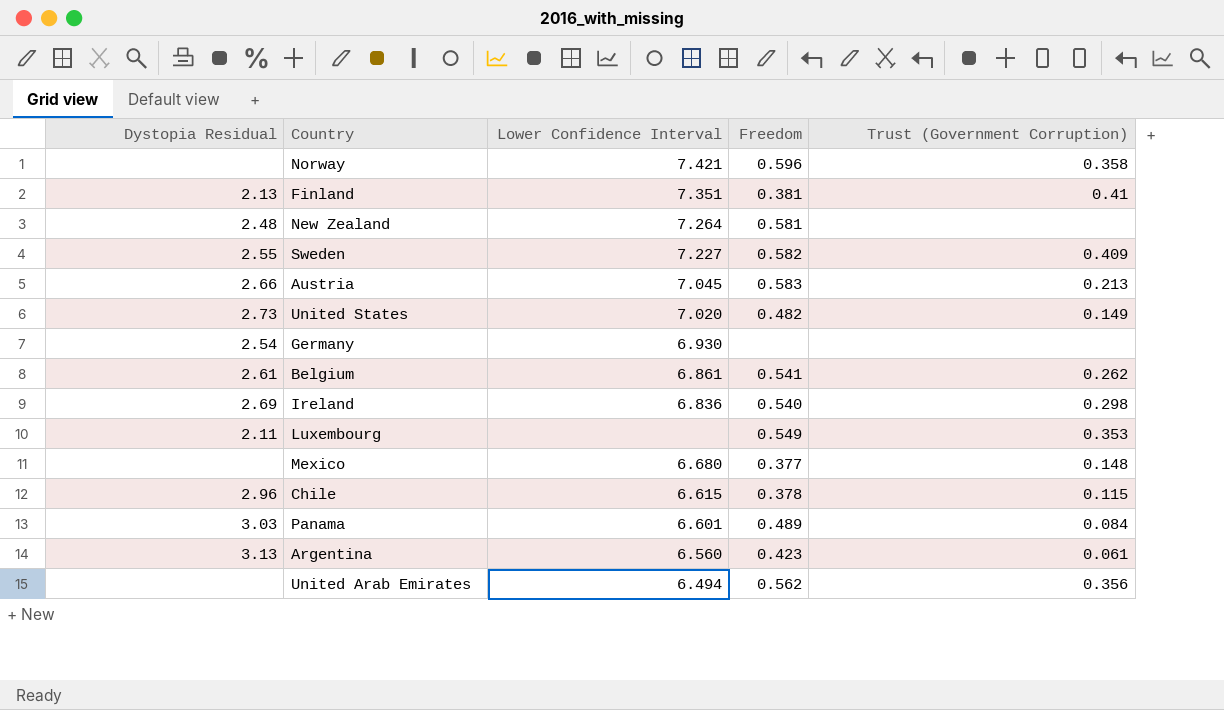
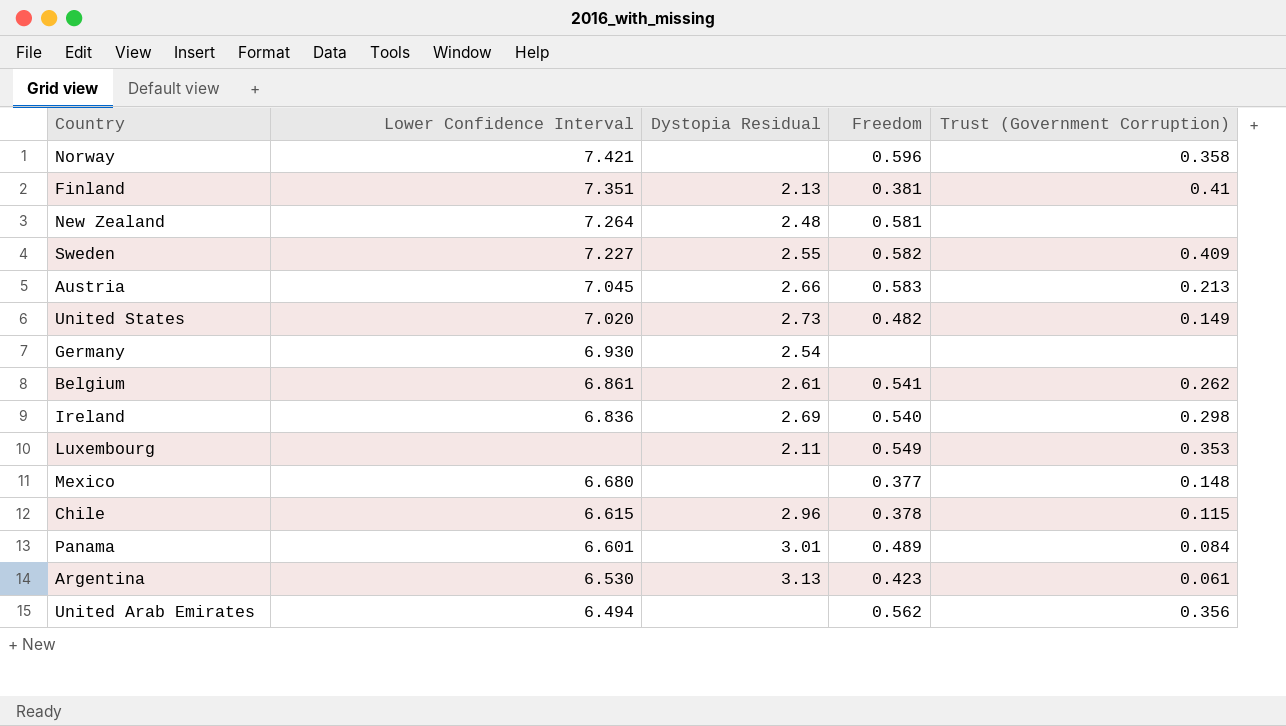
column Dystopia Residual | position: 1 -> 3
Panama | Dystopia Residual: 3.03 -> 3.01
Argentina | Lower Confidence Interval: 6.560 -> 6.530

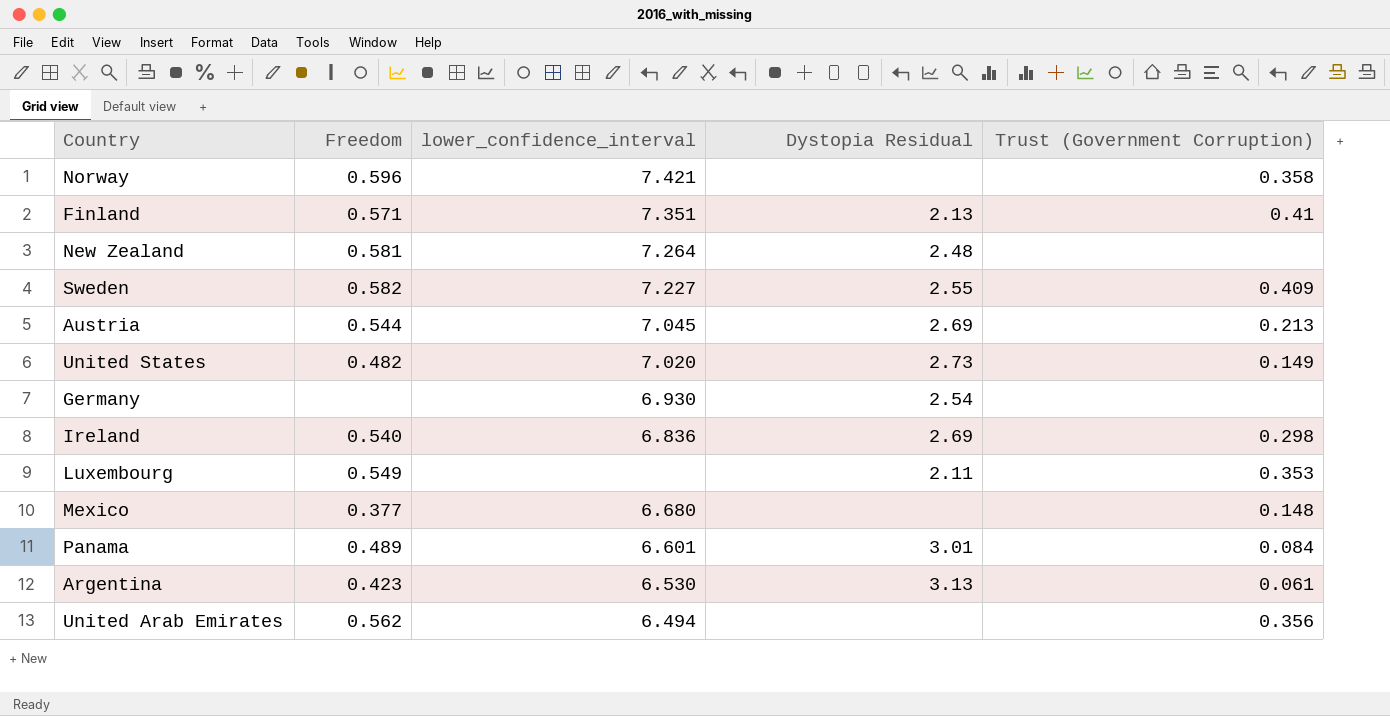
column Freedom | position: 4 -> 2
column name: Lower Confidence Interval -> lower_confidence_interval
row Belgium: 6.861 | 2.61 | 0.541 | 0.262 -> none
row Chile: 6.615 | 2.96 | 0.378 | 0.115 -> none
Finland | Freedom: 0.381 -> 0.571
Austria | Freedom: 0.583 -> 0.544
Austria | Dystopia Residual: 2.66 -> 2.69

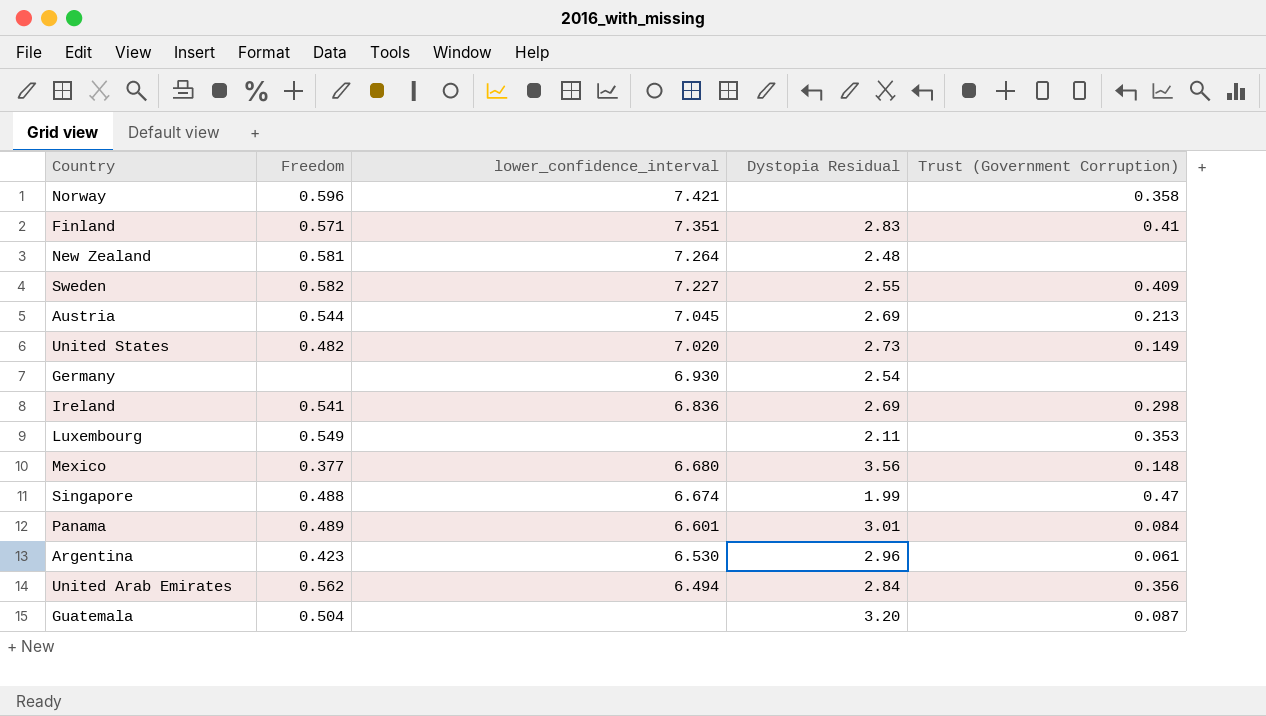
Finland | Dystopia Residual: 2.13 -> 2.83
Ireland | Freedom: 0.540 -> 0.541
Mexico | Dystopia Residual: none -> 3.56
row Singapore: none -> 0.488 | 6.674 | 1.99 | 0.47
Argentina | Dystopia Residual: 3.13 -> 2.96
United Arab Emirates | Dystopia Residual: none -> 2.84
row Guatemala: none -> 0.504 | none | 3.20 | 0.087

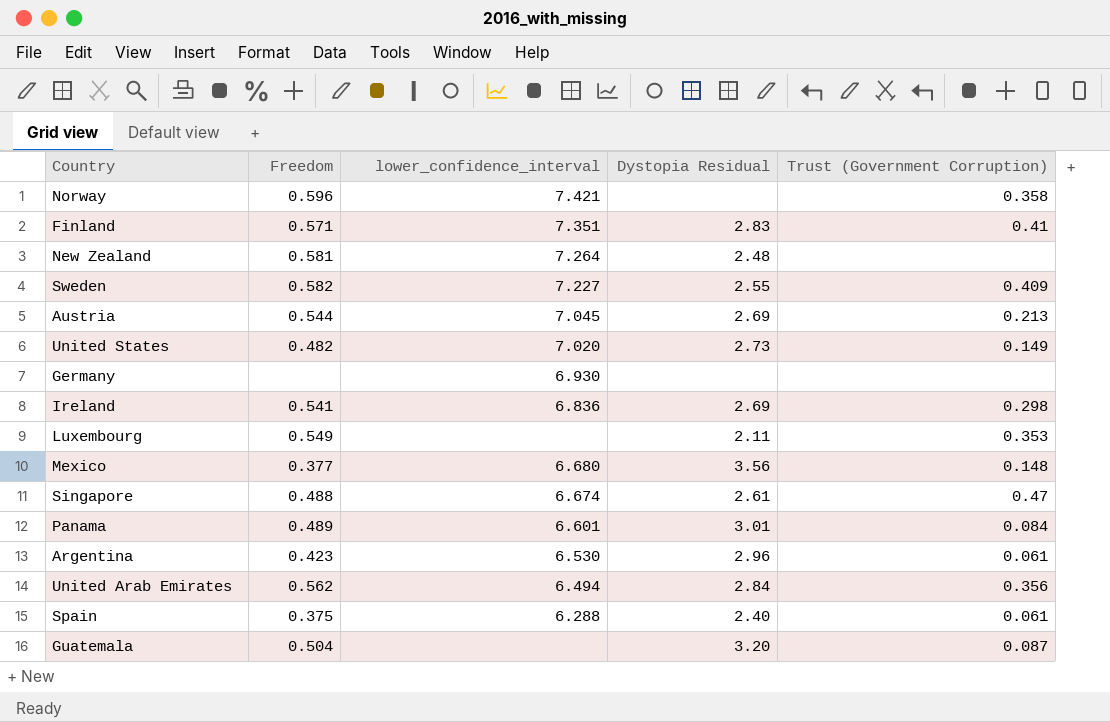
Germany | Dystopia Residual: 2.54 -> none
Singapore | Dystopia Residual: 1.99 -> 2.61
row Spain: none -> 0.375 | 6.288 | 2.40 | 0.061

